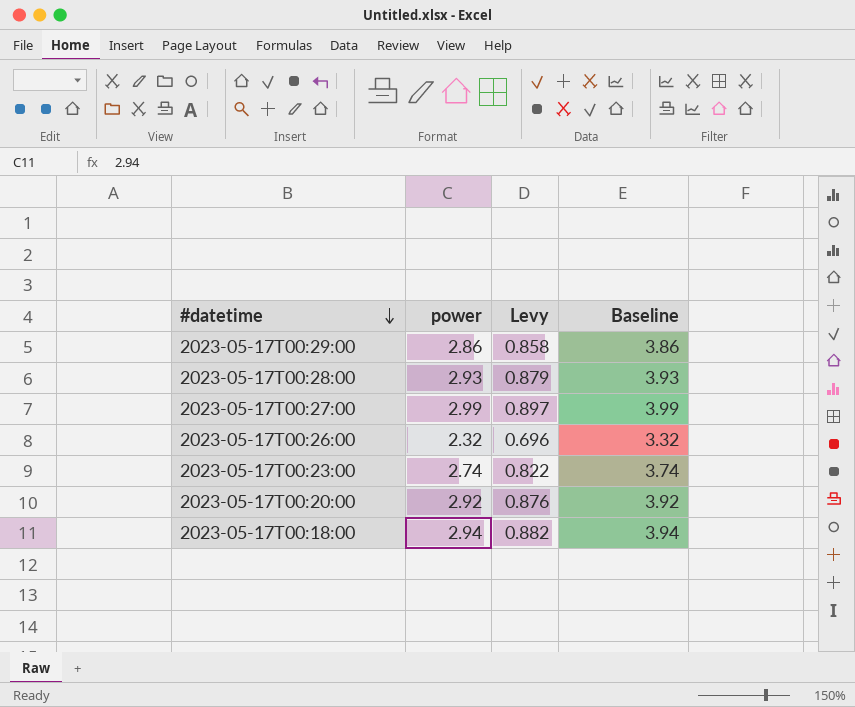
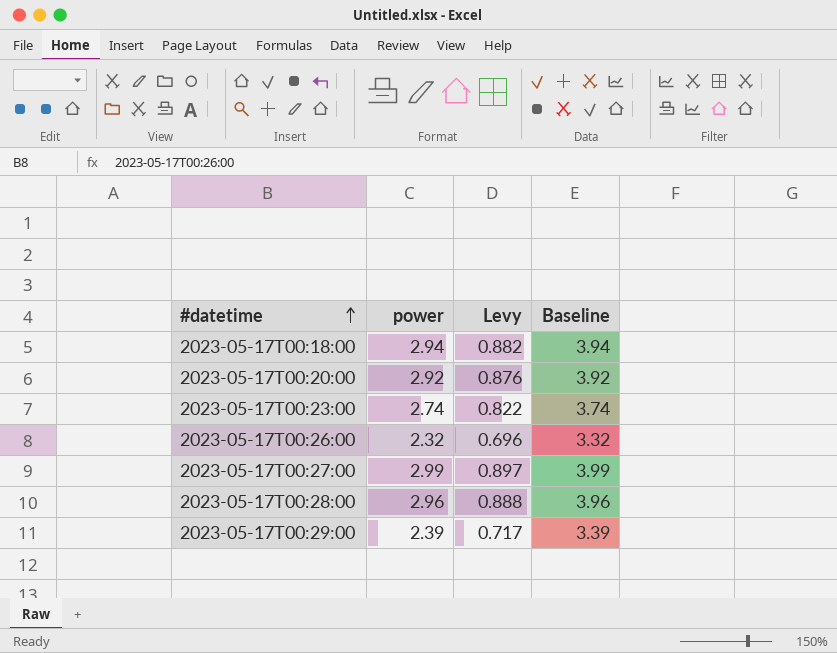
row order: #datetime descending -> #datetime ascending
2023-05-17T00:28:00 | power: 2.93 -> 2.96
2023-05-17T00:28:00 | Levy: 0.879 -> 0.888
2023-05-17T00:28:00 | Baseline: 3.93 -> 3.96
2023-05-17T00:29:00 | power: 2.86 -> 2.39
2023-05-17T00:29:00 | Levy: 0.858 -> 0.717
2023-05-17T00:29:00 | Baseline: 3.86 -> 3.39

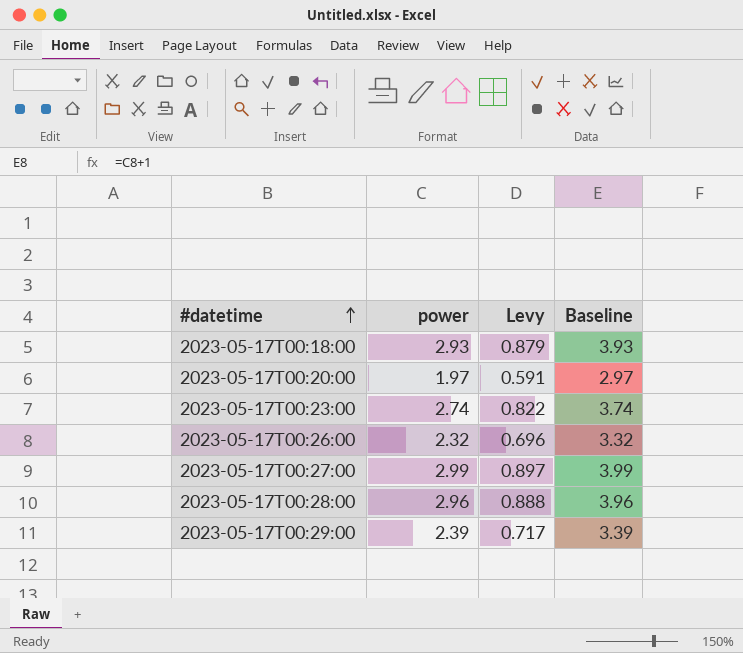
2023-05-17T00:18:00 | power: 2.94 -> 2.93
2023-05-17T00:18:00 | Levy: 0.882 -> 0.879
2023-05-17T00:18:00 | Baseline: 3.94 -> 3.93
2023-05-17T00:20:00 | power: 2.92 -> 1.97
2023-05-17T00:20:00 | Levy: 0.876 -> 0.591
2023-05-17T00:20:00 | Baseline: 3.92 -> 2.97

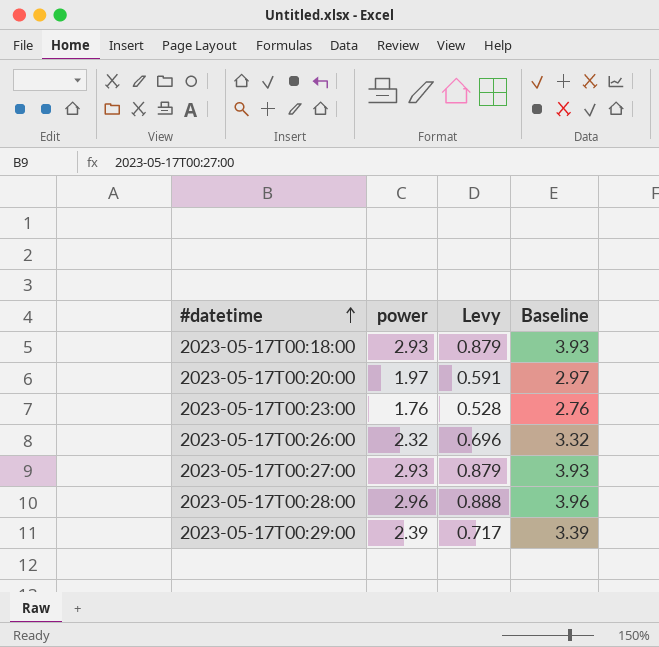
2023-05-17T00:23:00 | power: 2.74 -> 1.76
2023-05-17T00:23:00 | Levy: 0.822 -> 0.528
2023-05-17T00:23:00 | Baseline: 3.74 -> 2.76
2023-05-17T00:27:00 | power: 2.99 -> 2.93
2023-05-17T00:27:00 | Levy: 0.897 -> 0.879
2023-05-17T00:27:00 | Baseline: 3.99 -> 3.93

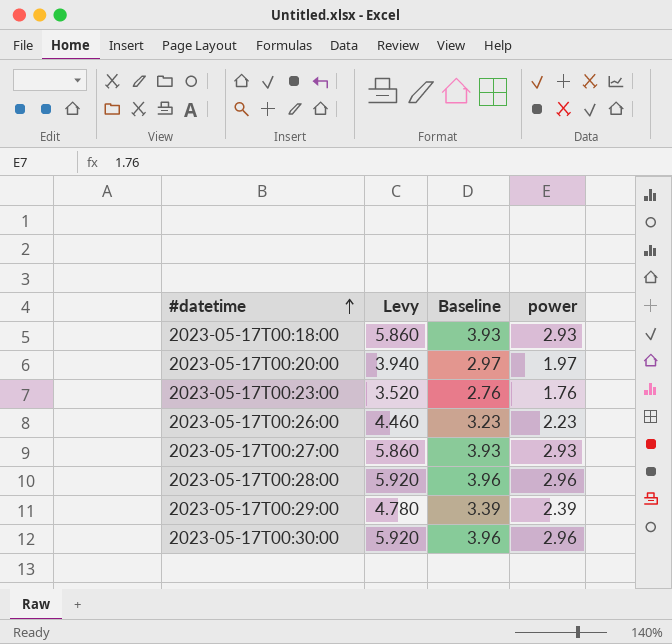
column Levy | formula: [power] * 0.3 -> [power] * 2
column power | position: 2 -> 4
2023-05-17T00:26:00 | Baseline: 3.32 -> 3.23
2023-05-17T00:26:00 | power: 2.32 -> 2.23
row 2023-05-17T00:30:00: none -> 5.920 | 3.96 | 2.96

